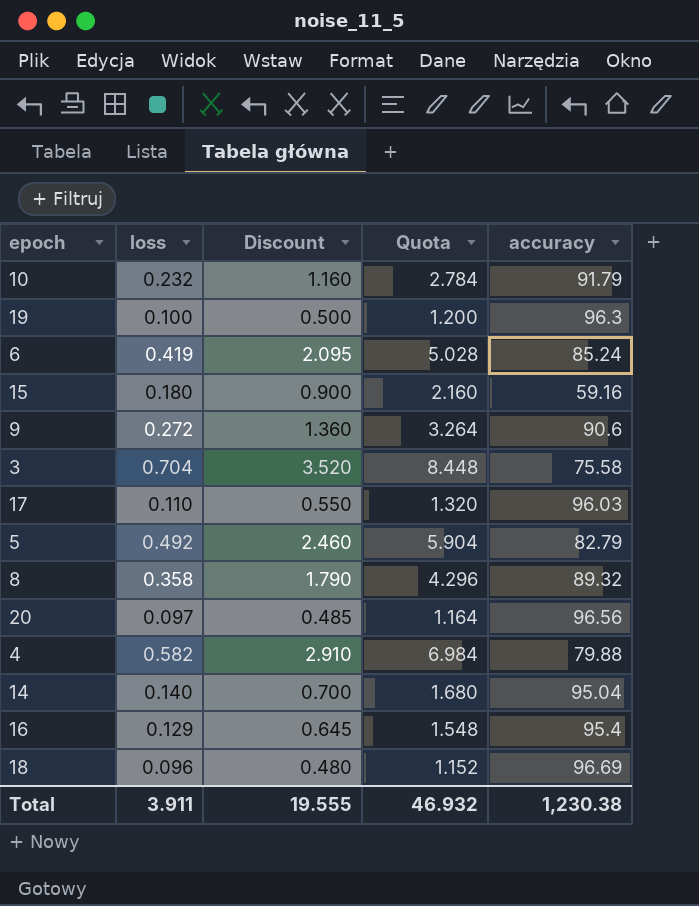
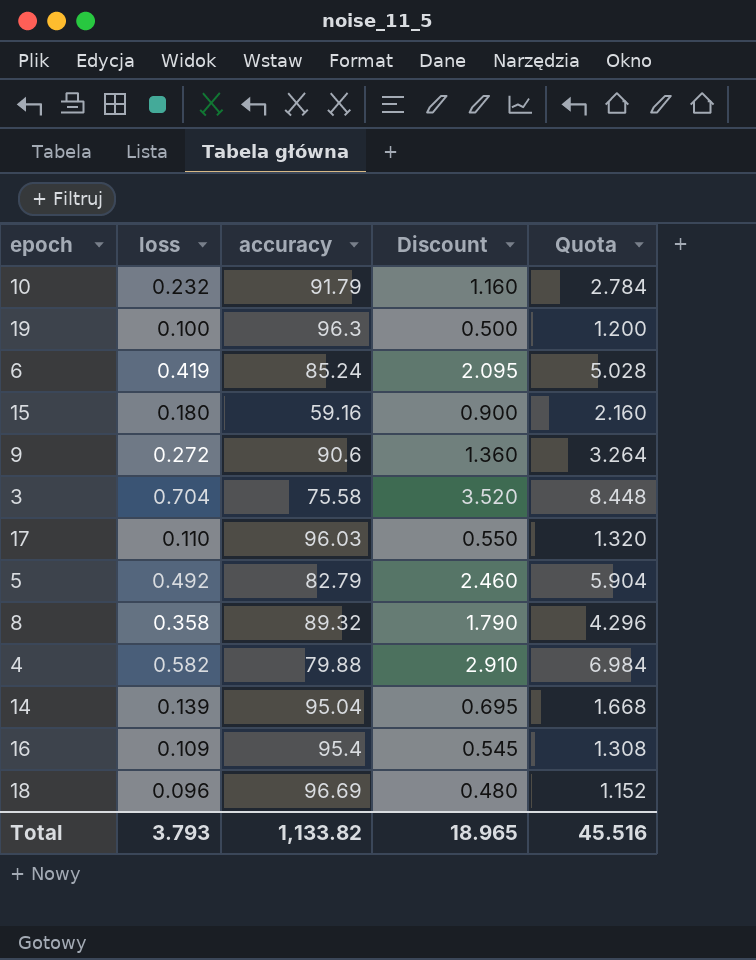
column accuracy | position: 5 -> 3
row 20: 0.097 | 0.485 | 1.164 | 96.56 -> none
14 | loss: 0.140 -> 0.139
14 | Discount: 0.700 -> 0.695
14 | Quota: 1.680 -> 1.668
16 | loss: 0.129 -> 0.109
16 | Discount: 0.645 -> 0.545
16 | Quota: 1.548 -> 1.308
Total | loss: 3.911 -> 3.793
Total | accuracy: 1,230.38 -> 1,133.82
Total | Discount: 19.555 -> 18.965
Total | Quota: 46.932 -> 45.516

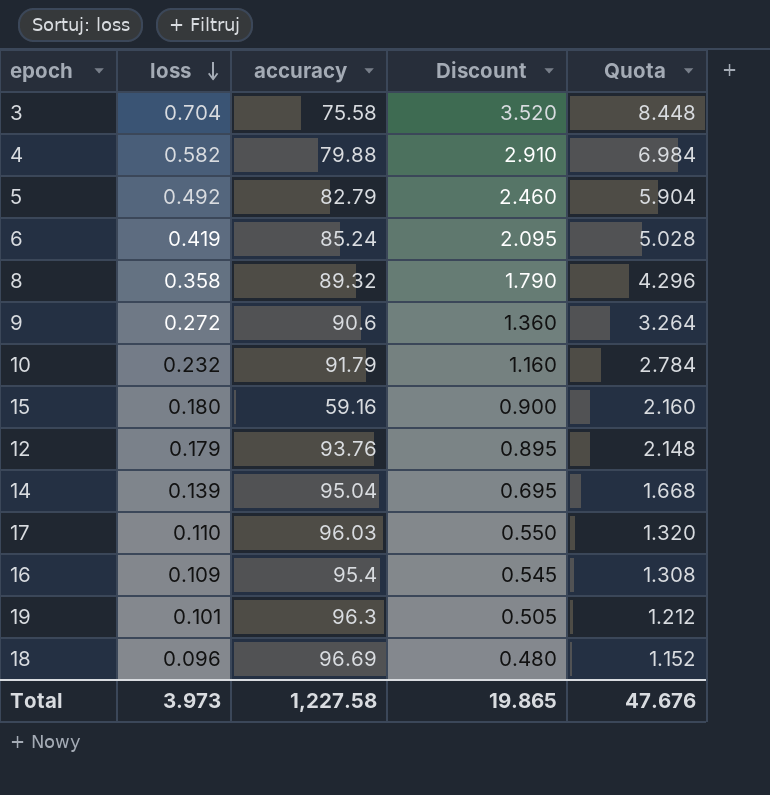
row order: none -> loss descending
row 12: none -> 0.179 | 93.76 | 0.895 | 2.148
19 | loss: 0.100 -> 0.101
19 | Discount: 0.500 -> 0.505
19 | Quota: 1.200 -> 1.212
Total | loss: 3.793 -> 3.973
Total | accuracy: 1,133.82 -> 1,227.58
Total | Discount: 18.965 -> 19.865
Total | Quota: 45.516 -> 47.676

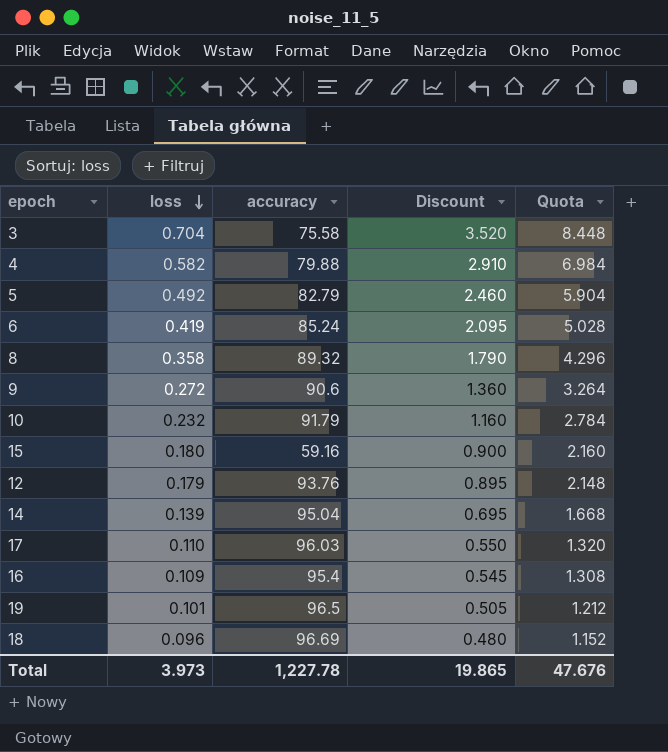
19 | accuracy: 96.3 -> 96.5
Total | accuracy: 1,227.58 -> 1,227.78

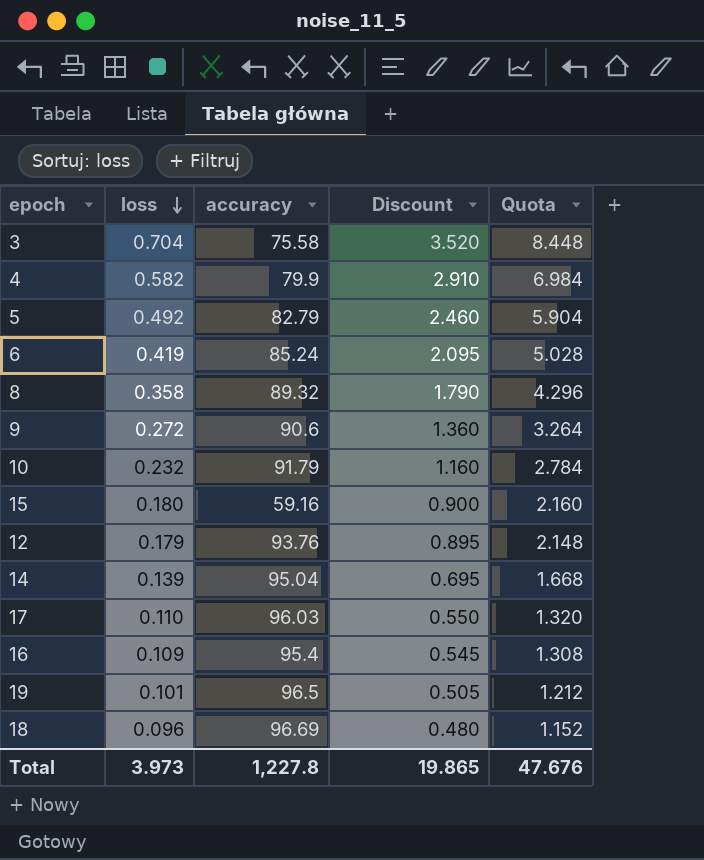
4 | accuracy: 79.88 -> 79.9
Total | accuracy: 1,227.78 -> 1,227.8

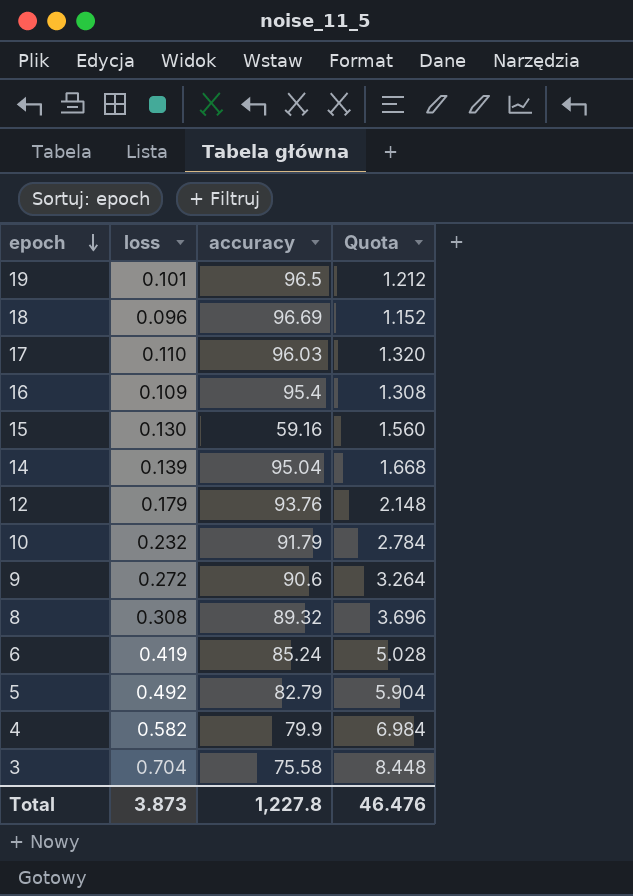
row order: loss descending -> epoch descending
column Discount | formula: [loss] * 5 -> none
15 | loss: 0.180 -> 0.130
15 | Quota: 2.160 -> 1.560
8 | loss: 0.358 -> 0.308
8 | Quota: 4.296 -> 3.696
Total | loss: 3.973 -> 3.873
Total | Quota: 47.676 -> 46.476

